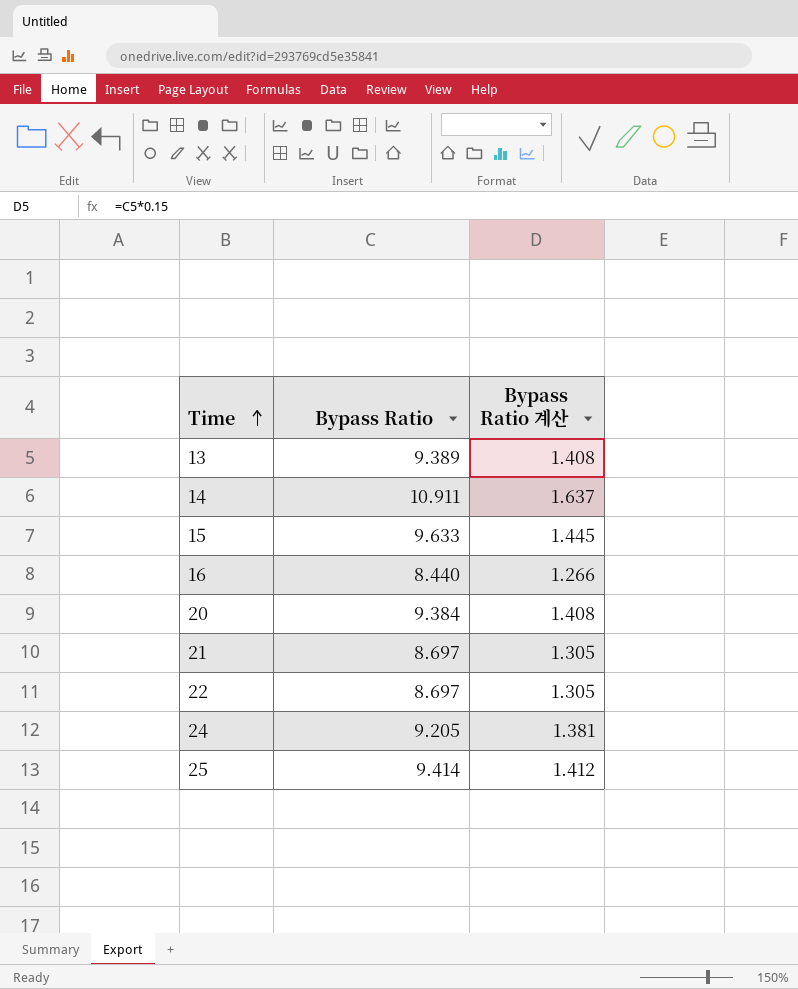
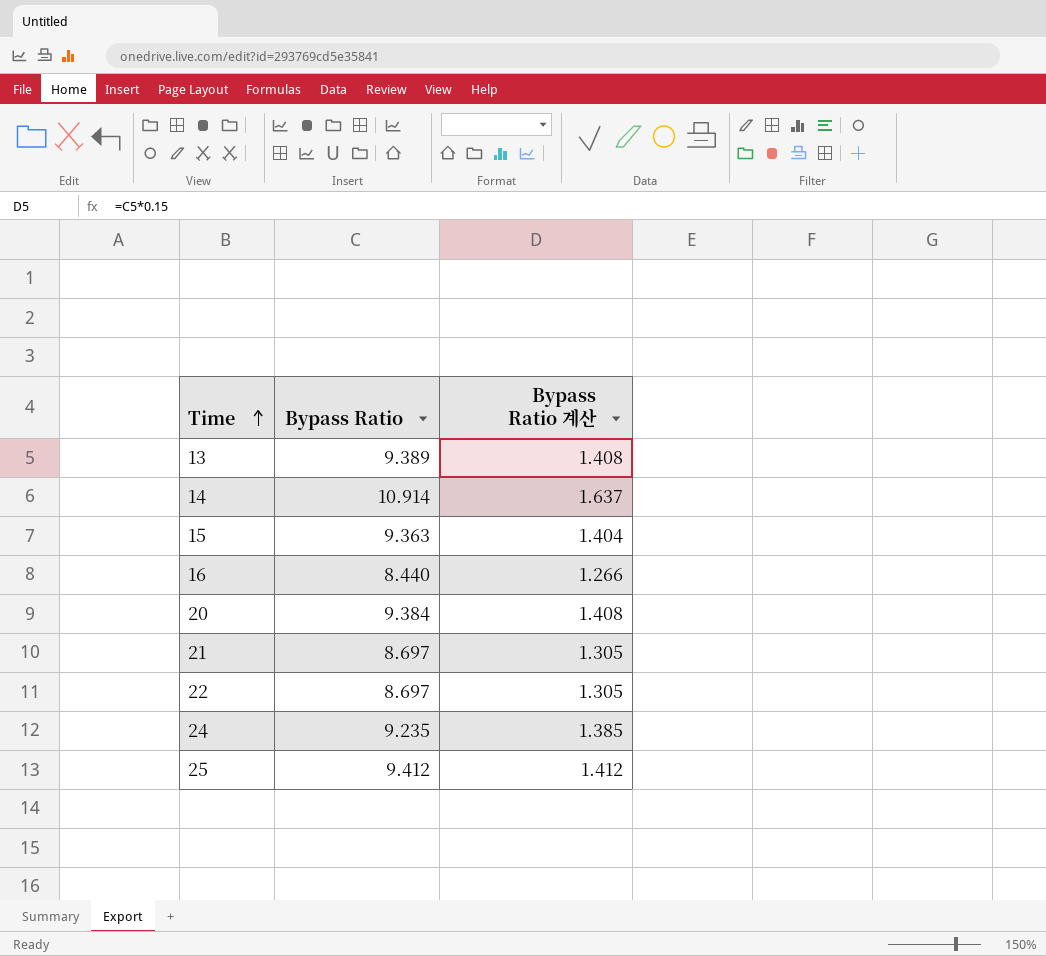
14 | Bypass Ratio: 10.911 -> 10.914
15 | Bypass Ratio: 9.633 -> 9.363
15 | Bypass Ratio 계산: 1.445 -> 1.404
24 | Bypass Ratio: 9.205 -> 9.235
24 | Bypass Ratio 계산: 1.381 -> 1.385
25 | Bypass Ratio: 9.414 -> 9.412

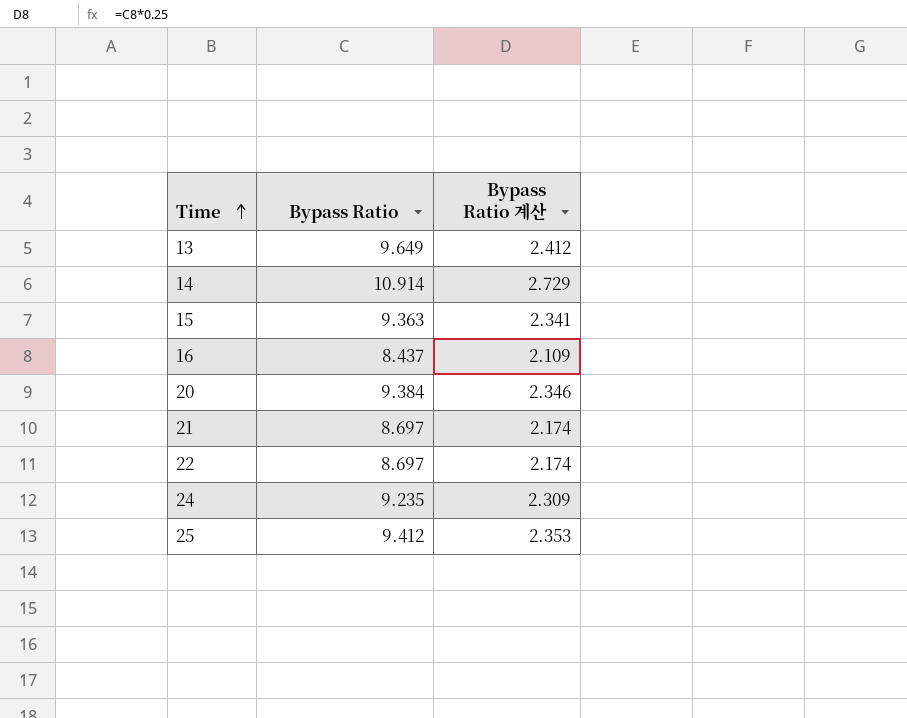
column Bypass Ratio 계산 | formula: [Bypass Ratio] * 0.15 -> [Bypass Ratio] * 0.25
13 | Bypass Ratio: 9.389 -> 9.649
16 | Bypass Ratio: 8.440 -> 8.437

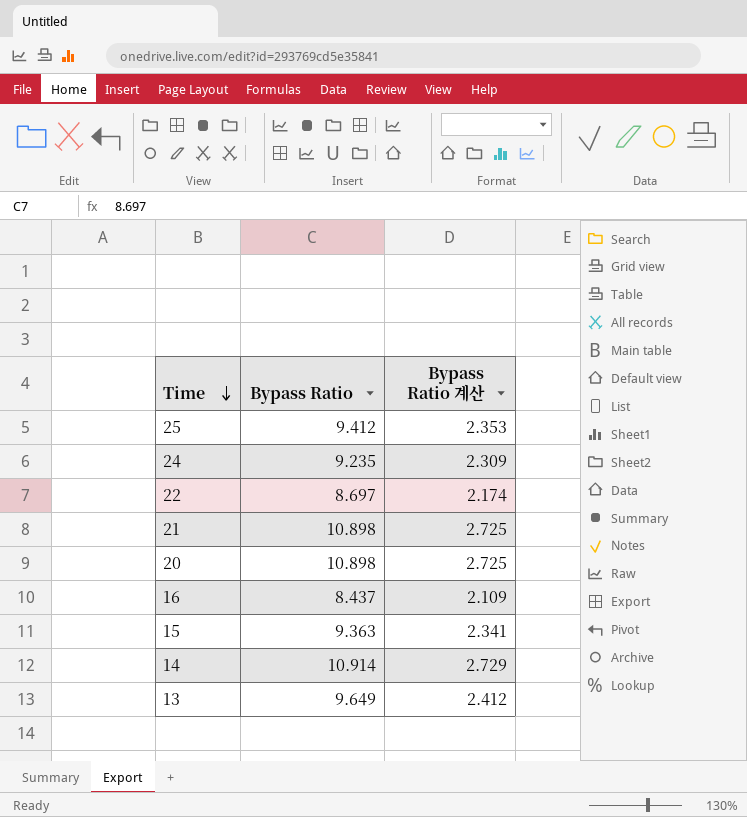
row order: Time ascending -> Time descending
21 | Bypass Ratio: 8.697 -> 10.898
21 | Bypass Ratio 계산: 2.174 -> 2.725
20 | Bypass Ratio: 9.384 -> 10.898
20 | Bypass Ratio 계산: 2.346 -> 2.725

